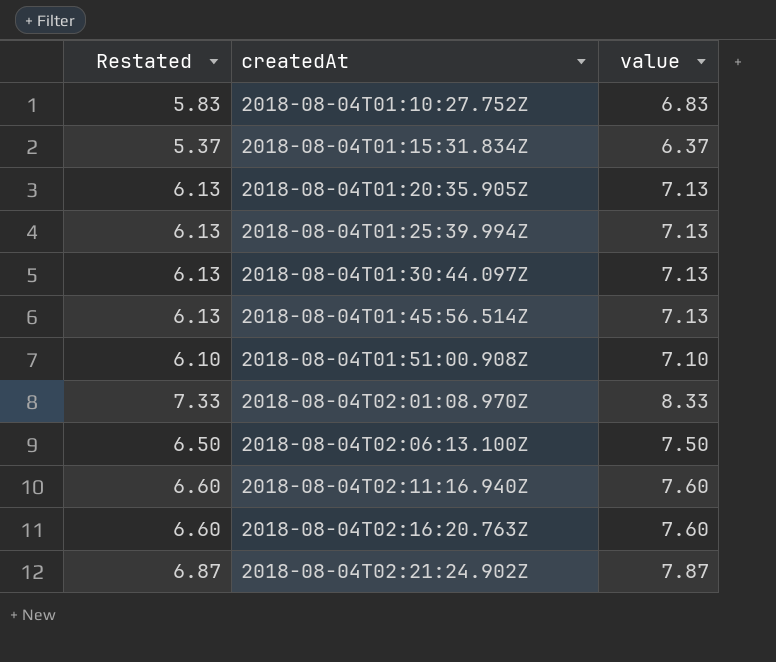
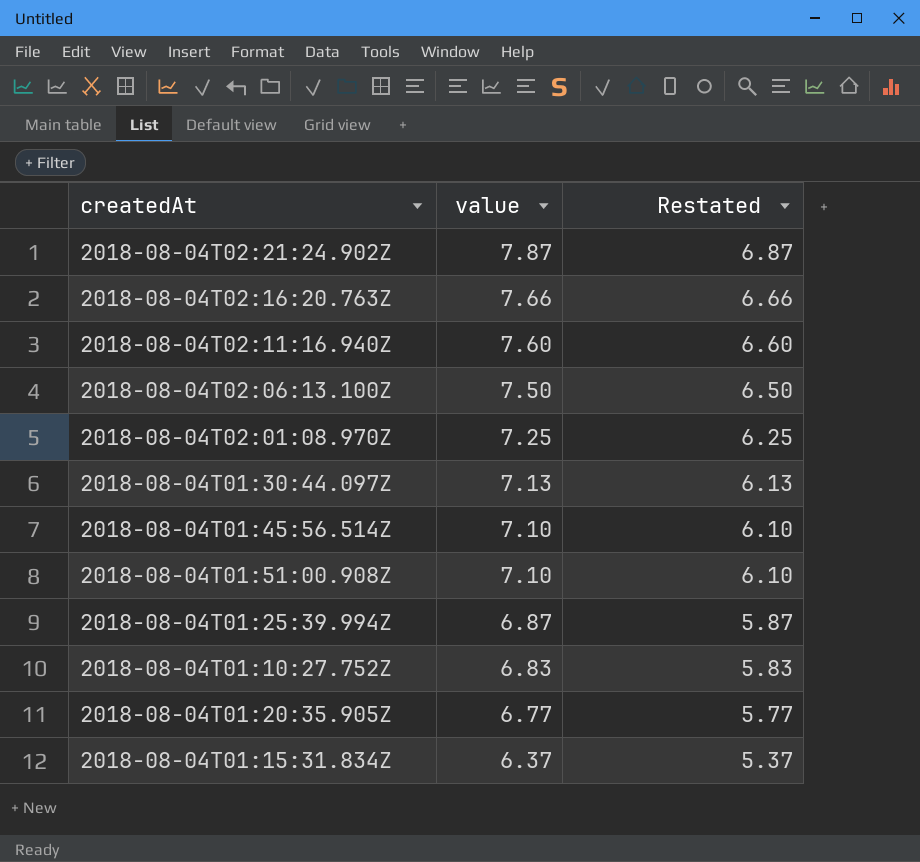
row order: createdAt ascending -> value descending
column Restated | position: 1 -> 3
2018-08-04T02:16:20.763Z | value: 7.60 -> 7.66
2018-08-04T02:16:20.763Z | Restated: 6.60 -> 6.66
2018-08-04T02:01:08.970Z | value: 8.33 -> 7.25
2018-08-04T02:01:08.970Z | Restated: 7.33 -> 6.25
2018-08-04T01:45:56.514Z | value: 7.13 -> 7.10
2018-08-04T01:45:56.514Z | Restated: 6.13 -> 6.10
2018-08-04T01:25:39.994Z | value: 7.13 -> 6.87
2018-08-04T01:25:39.994Z | Restated: 6.13 -> 5.87
2018-08-04T01:20:35.905Z | value: 7.13 -> 6.77
2018-08-04T01:20:35.905Z | Restated: 6.13 -> 5.77

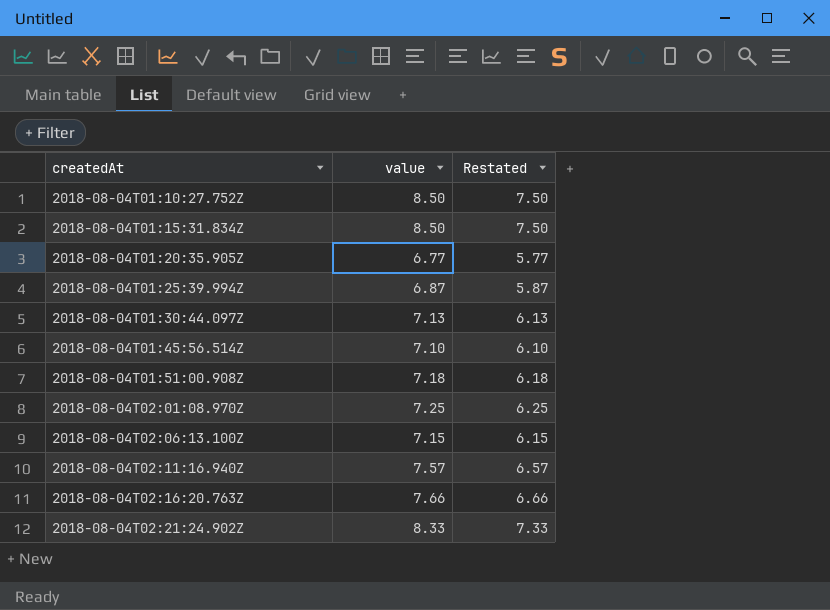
row order: value descending -> createdAt ascending
2018-08-04T01:10:27.752Z | value: 6.83 -> 8.50
2018-08-04T01:10:27.752Z | Restated: 5.83 -> 7.50
2018-08-04T01:15:31.834Z | value: 6.37 -> 8.50
2018-08-04T01:15:31.834Z | Restated: 5.37 -> 7.50
2018-08-04T01:51:00.908Z | value: 7.10 -> 7.18
2018-08-04T01:51:00.908Z | Restated: 6.10 -> 6.18
2018-08-04T02:06:13.100Z | value: 7.50 -> 7.15
2018-08-04T02:06:13.100Z | Restated: 6.50 -> 6.15
2018-08-04T02:11:16.940Z | value: 7.60 -> 7.57
2018-08-04T02:11:16.940Z | Restated: 6.60 -> 6.57
2018-08-04T02:21:24.902Z | value: 7.87 -> 8.33
2018-08-04T02:21:24.902Z | Restated: 6.87 -> 7.33

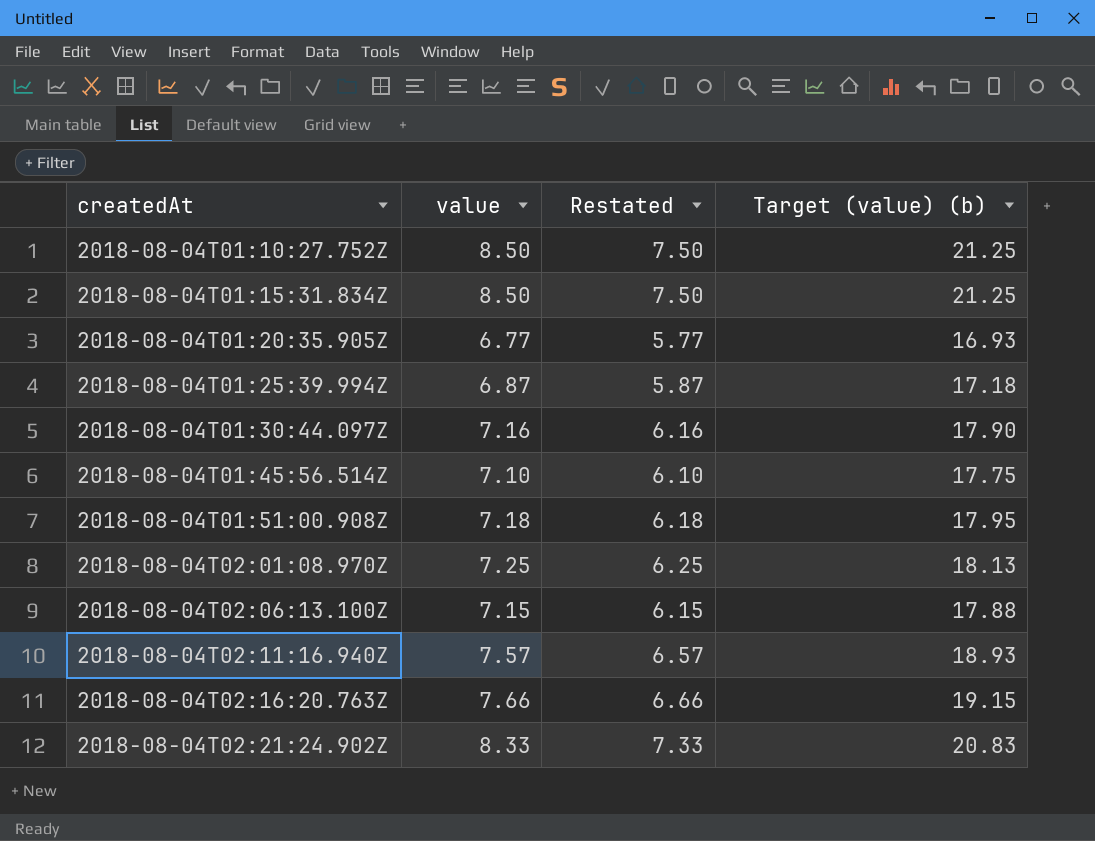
column Target (value) (b) | formula: none -> [value] * 2.5
2018-08-04T01:30:44.097Z | value: 7.13 -> 7.16
2018-08-04T01:30:44.097Z | Restated: 6.13 -> 6.16

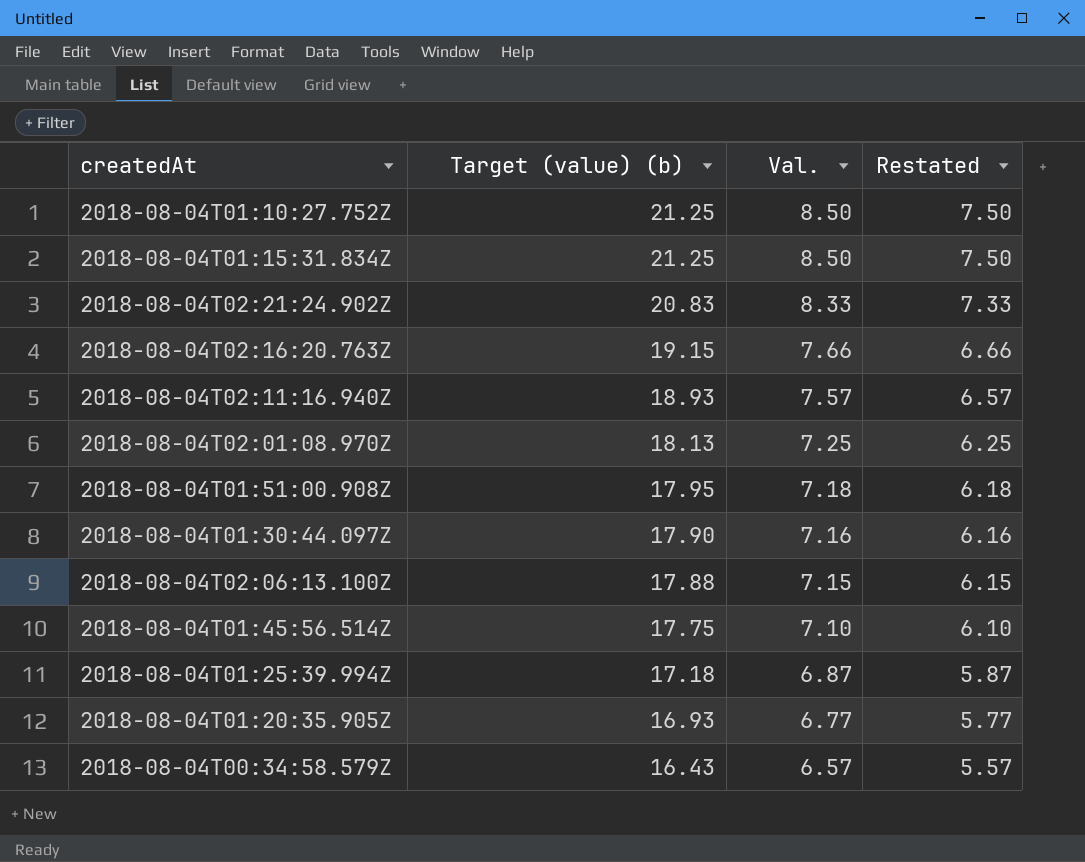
row order: createdAt ascending -> Target (value) (b) descending
column Target (value) (b) | position: 4 -> 2
column name: value -> Val.
row 2018-08-04T00:34:58.579Z: none -> 16.43 | 6.57 | 5.57

